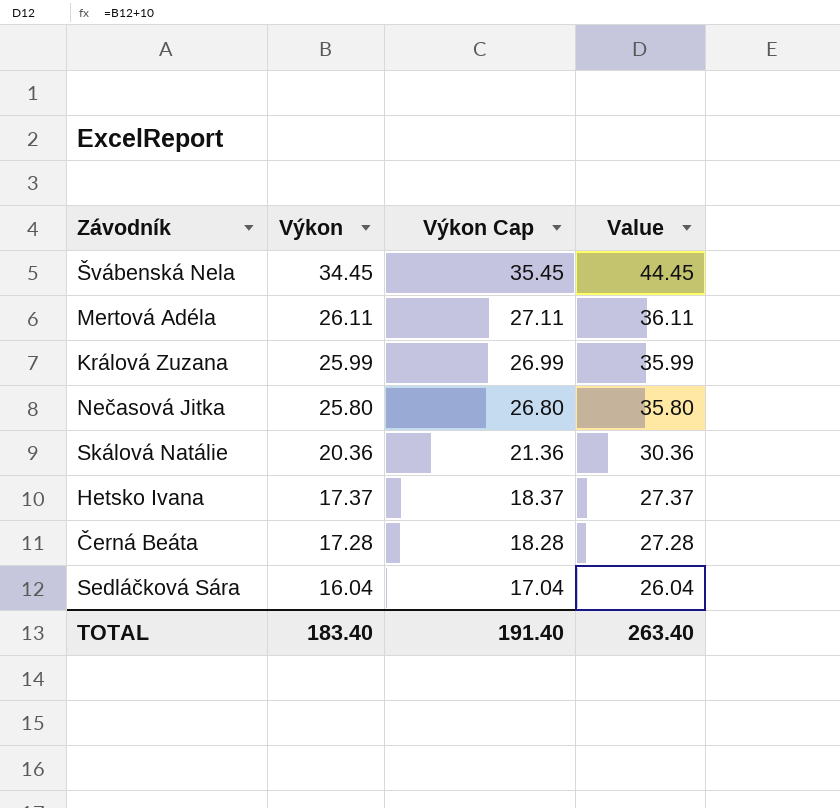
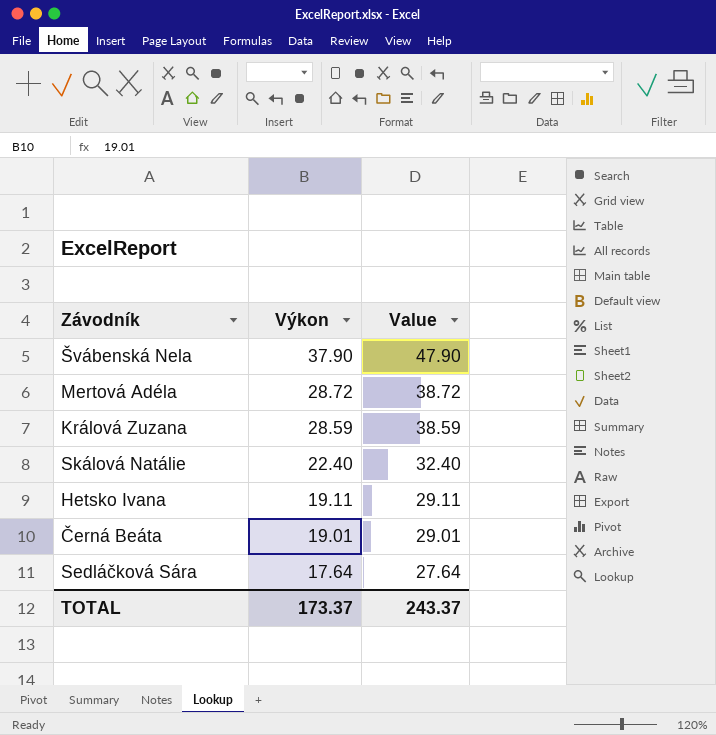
column Výkon Cap | formula: [Výkon] + 1 -> none
row Nečasová Jitka: 25.80 | 26.80 | 35.80 -> none
Švábenská Nela | Výkon: 34.45 -> 37.90
Švábenská Nela | Value: 44.45 -> 47.90
Mertová Adéla | Výkon: 26.11 -> 28.72
Mertová Adéla | Value: 36.11 -> 38.72
Králová Zuzana | Výkon: 25.99 -> 28.59
Králová Zuzana | Value: 35.99 -> 38.59
Skálová Natálie | Výkon: 20.36 -> 22.40
Skálová Natálie | Value: 30.36 -> 32.40
Hetsko Ivana | Výkon: 17.37 -> 19.11
Hetsko Ivana | Value: 27.37 -> 29.11
Černá Beáta | Výkon: 17.28 -> 19.01
Černá Beáta | Value: 27.28 -> 29.01
Sedláčková Sára | Výkon: 16.04 -> 17.64
Sedláčková Sára | Value: 26.04 -> 27.64
TOTAL | Výkon: 183.40 -> 173.37
TOTAL | Value: 263.40 -> 243.37

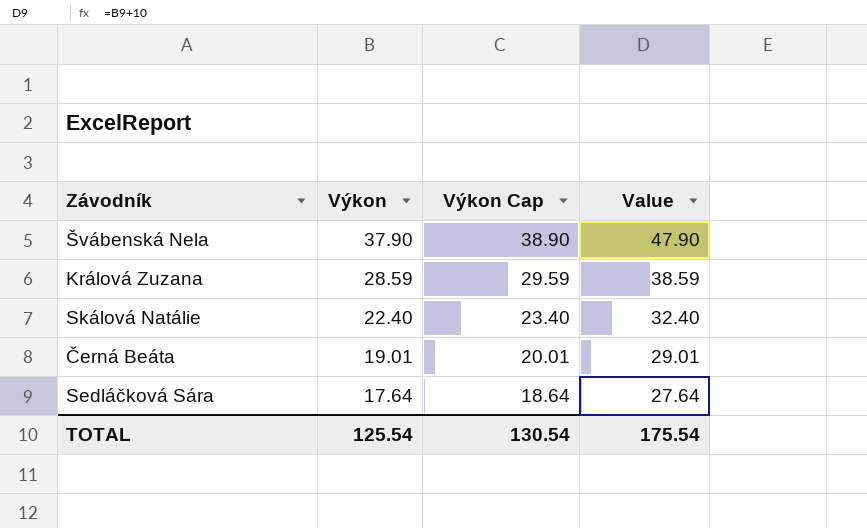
column Výkon Cap | formula: none -> [Výkon] + 1
row Mertová Adéla: 28.72 | 38.72 -> none
row Hetsko Ivana: 19.11 | 29.11 -> none
TOTAL | Výkon: 173.37 -> 125.54
TOTAL | Value: 243.37 -> 175.54

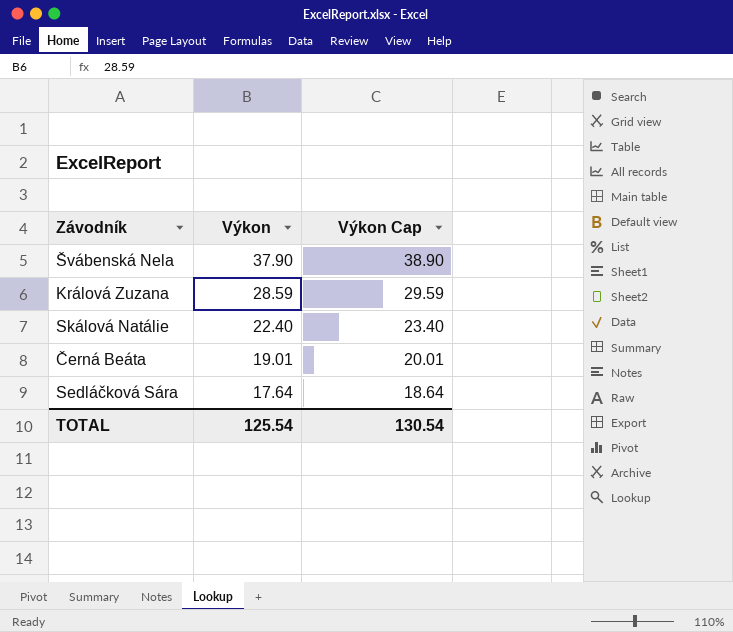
column Value | formula: [Výkon] + 10 -> none

